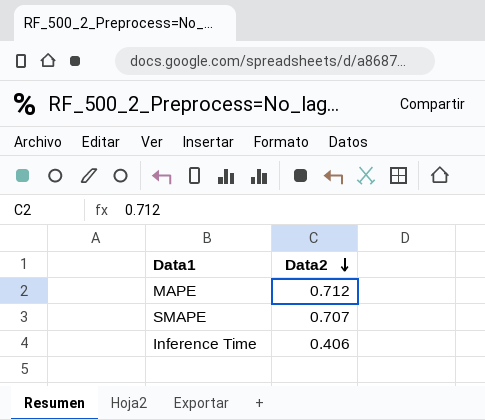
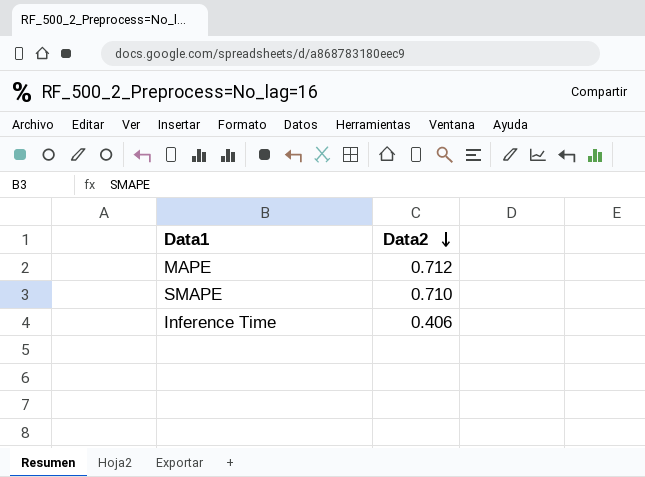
SMAPE | Data2: 0.707 -> 0.710

